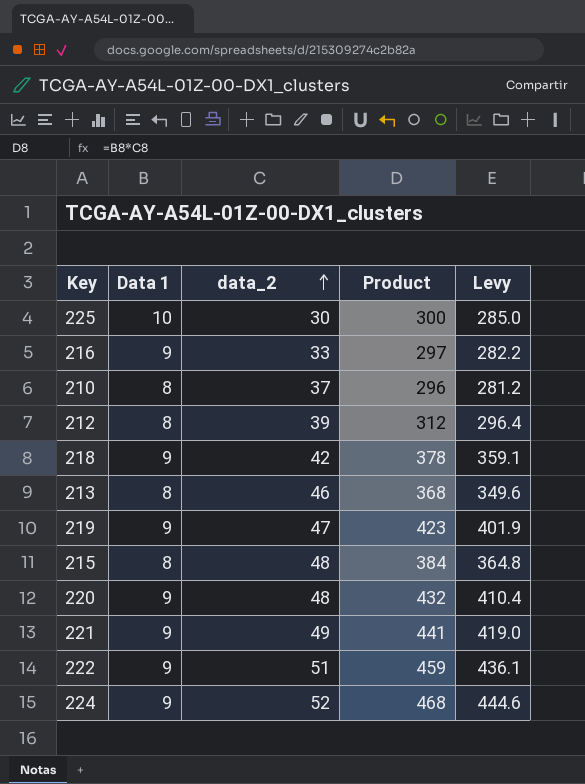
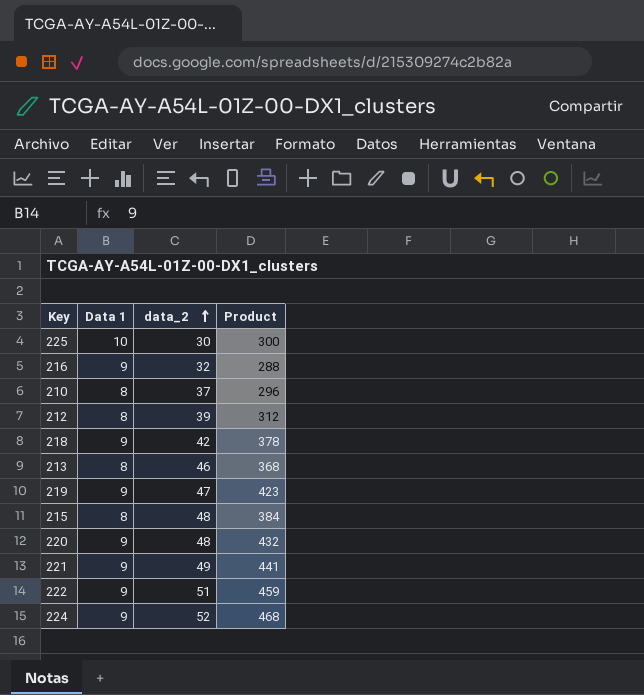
column Levy | formula: [Product] * 0.95 -> none
216 | data_2: 33 -> 32
216 | Product: 297 -> 288

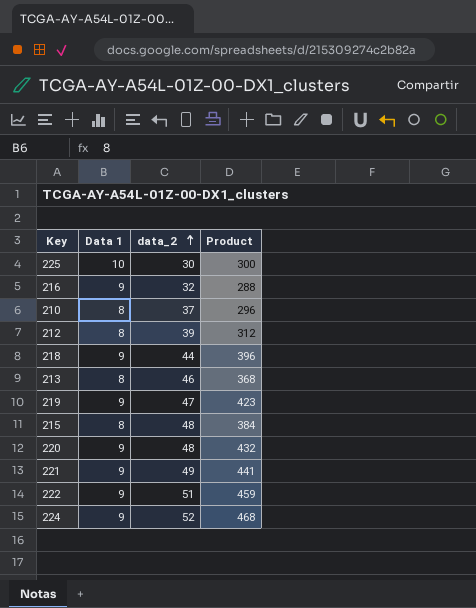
218 | data_2: 42 -> 44
218 | Product: 378 -> 396

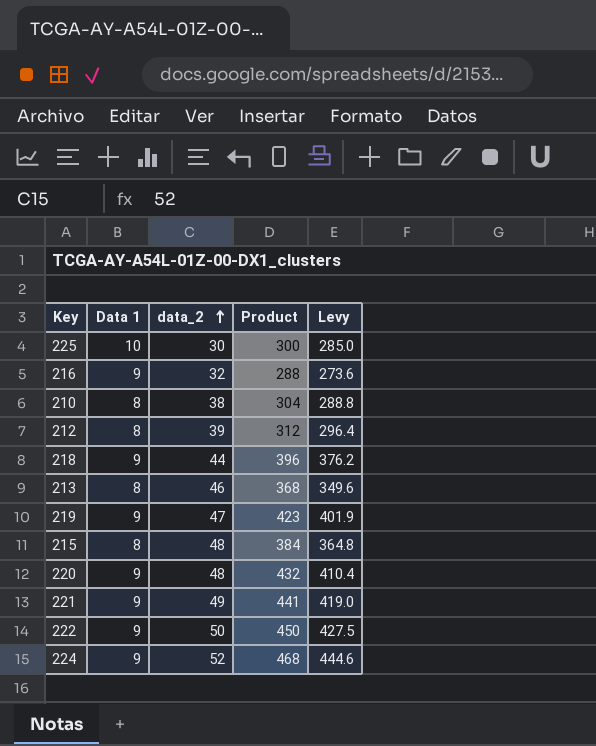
column Levy | formula: none -> [Product] * 0.95
210 | data_2: 37 -> 38
210 | Product: 296 -> 304
222 | data_2: 51 -> 50
222 | Product: 459 -> 450

